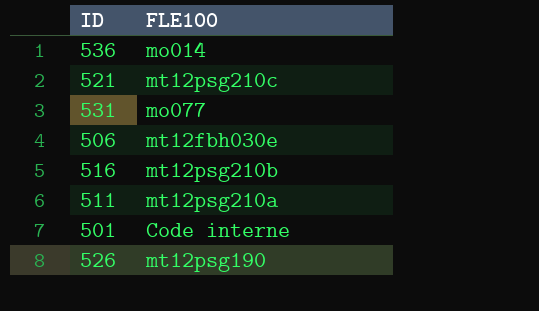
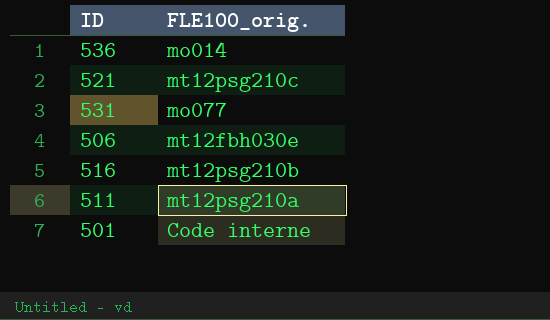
column name: FLE100 -> FLE100_orig.
row 526: mt12psg190 -> none

